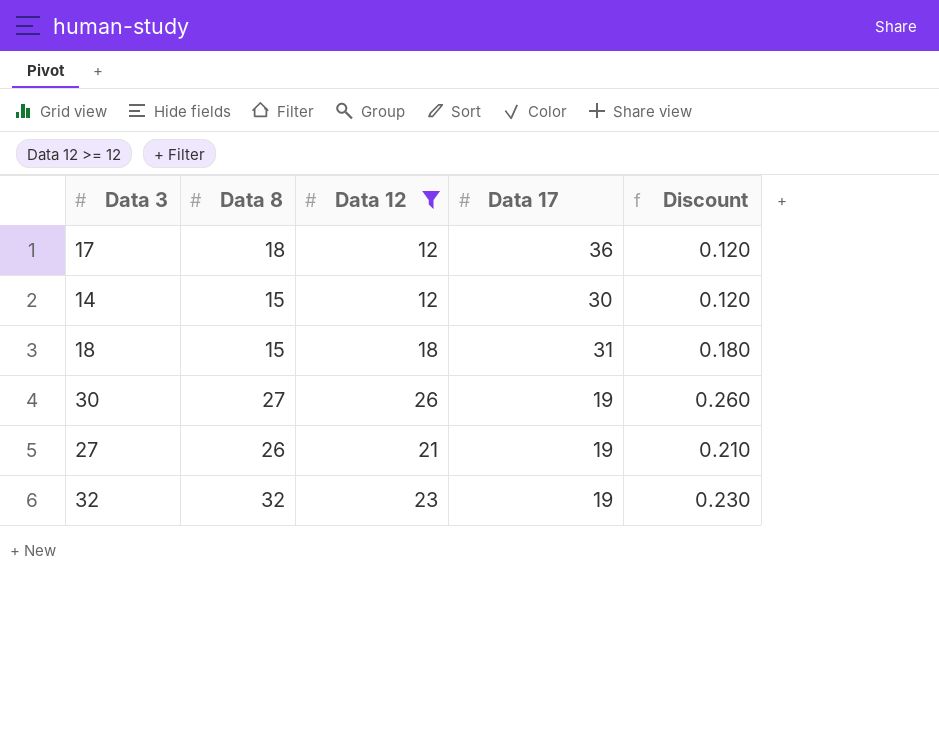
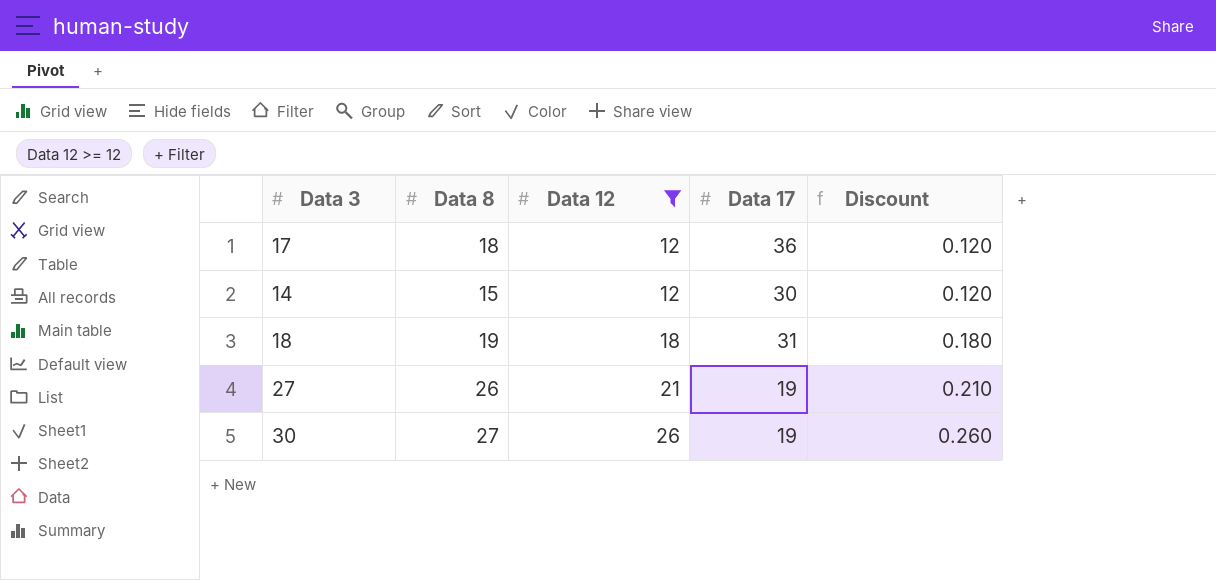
row order: none -> Data 12 ascending
row 32: 32 | 23 | 19 | 0.230 -> none
18 | Data 8: 15 -> 19

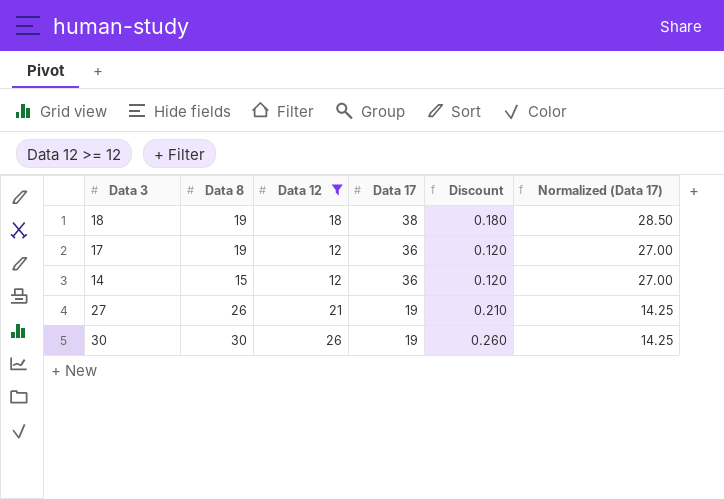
row order: Data 12 ascending -> Data 17 descending
column Normalized (Data 17) | formula: none -> [Data 17] * 0.75
18 | Data 17: 31 -> 38
17 | Data 8: 18 -> 19
14 | Data 17: 30 -> 36
30 | Data 8: 27 -> 30

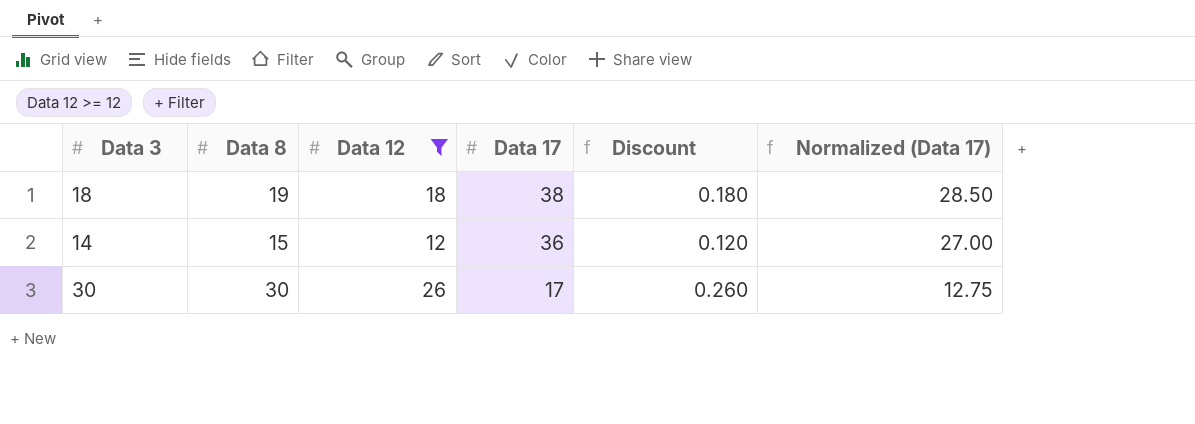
row 17: 19 | 12 | 36 | 0.120 | 27.00 -> none
row 27: 26 | 21 | 19 | 0.210 | 14.25 -> none
30 | Data 17: 19 -> 17
30 | Normalized (Data 17): 14.25 -> 12.75

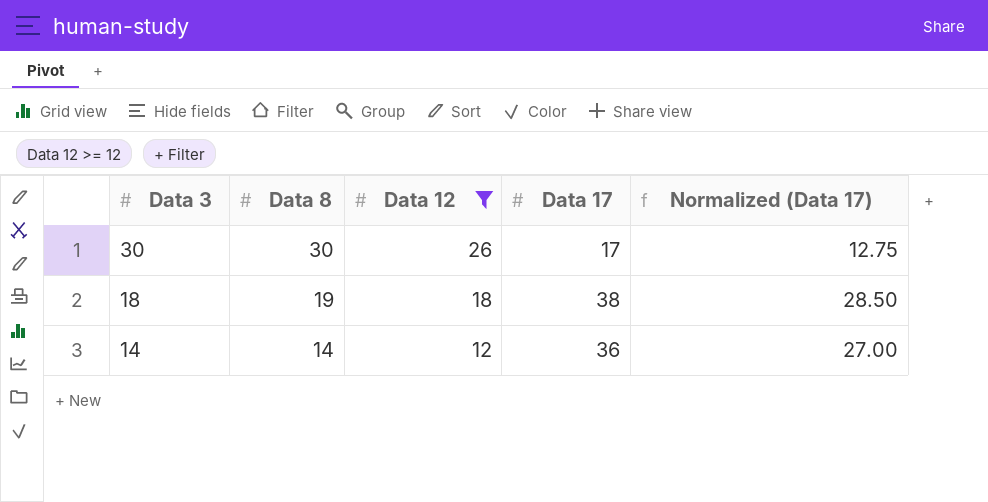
row order: Data 17 descending -> Data 3 descending
column Discount | formula: [Data 12] * 0.01 -> none
14 | Data 8: 15 -> 14

